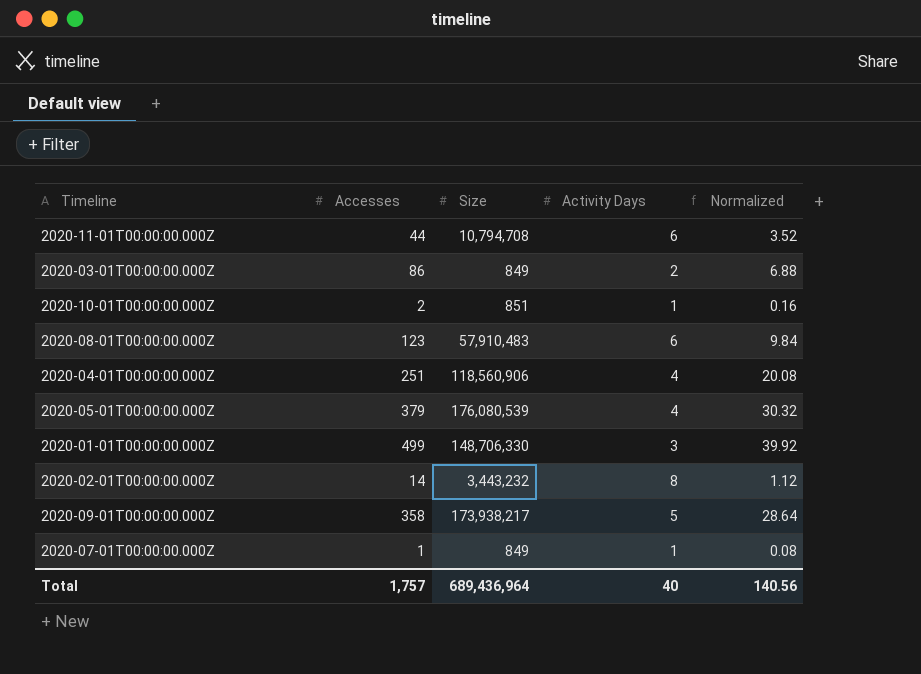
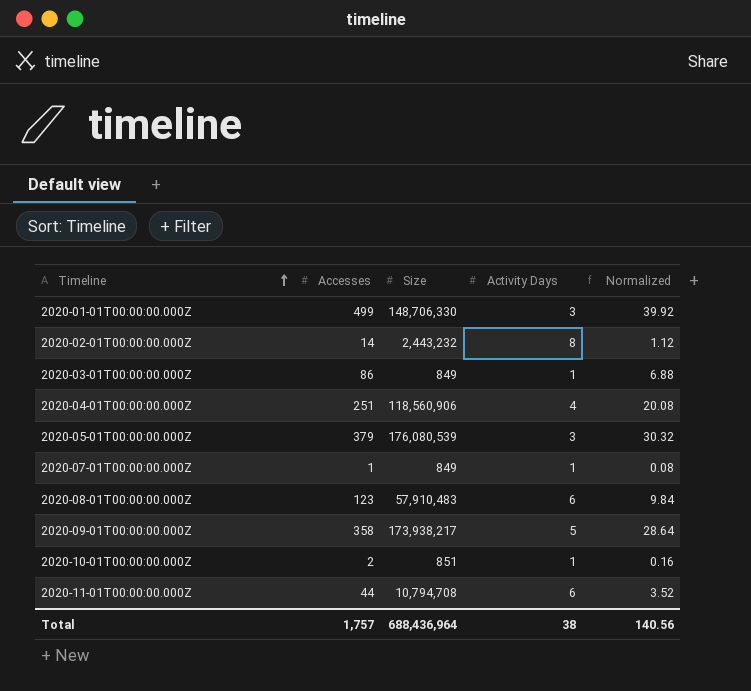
row order: none -> Timeline ascending
2020-02-01T00:00:00.000Z | Size: 3,443,232 -> 2,443,232
2020-03-01T00:00:00.000Z | Activity Days: 2 -> 1
2020-05-01T00:00:00.000Z | Activity Days: 4 -> 3
Total | Size: 689,436,964 -> 688,436,964
Total | Activity Days: 40 -> 38

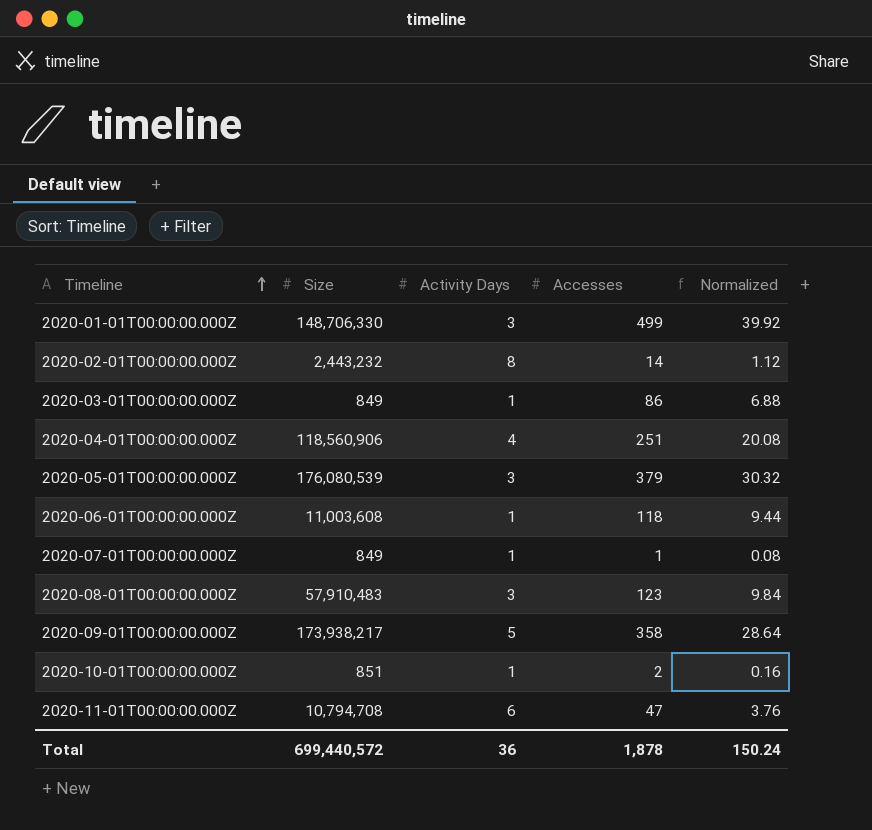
column Accesses | position: 2 -> 4
row 2020-06-01T00:00:00.000Z: none -> 11,003,608 | 1 | 118 | 9.44
2020-08-01T00:00:00.000Z | Activity Days: 6 -> 3
2020-11-01T00:00:00.000Z | Accesses: 44 -> 47
2020-11-01T00:00:00.000Z | Normalized: 3.52 -> 3.76
Total | Size: 688,436,964 -> 699,440,572
Total | Activity Days: 38 -> 36
Total | Accesses: 1,757 -> 1,878
Total | Normalized: 140.56 -> 150.24

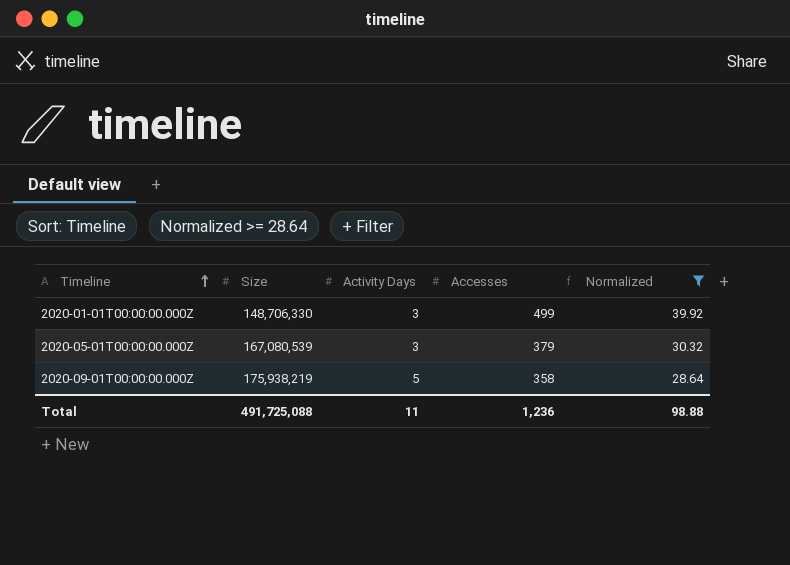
filter: none -> Normalized >= 28.64
2020-05-01T00:00:00.000Z | Size: 176,080,539 -> 167,080,539
2020-09-01T00:00:00.000Z | Size: 173,938,217 -> 175,938,219
Total | Size: 699,440,572 -> 491,725,088
Total | Activity Days: 36 -> 11
Total | Accesses: 1,878 -> 1,236
Total | Normalized: 150.24 -> 98.88

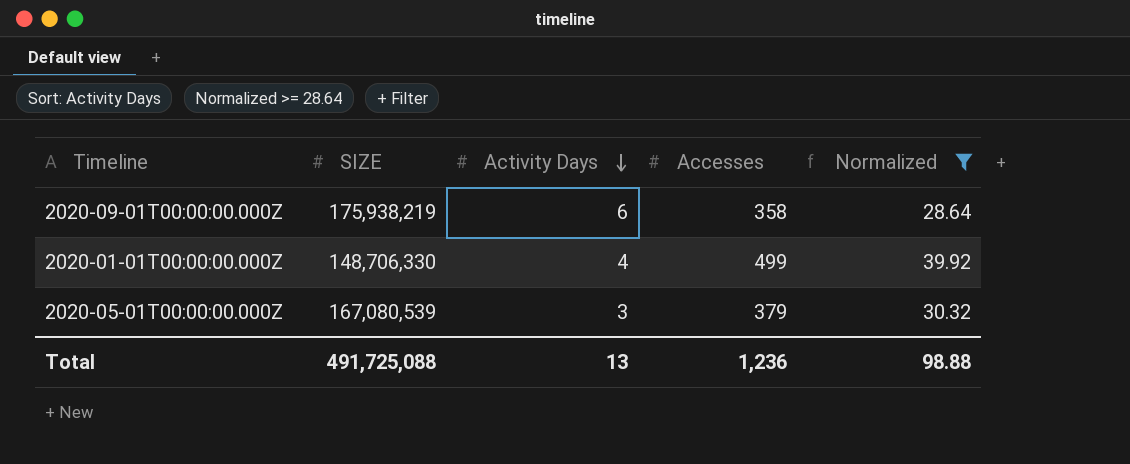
row order: Timeline ascending -> Activity Days descending
column name: Size -> SIZE
2020-09-01T00:00:00.000Z | Activity Days: 5 -> 6
2020-01-01T00:00:00.000Z | Activity Days: 3 -> 4
Total | Activity Days: 11 -> 13

